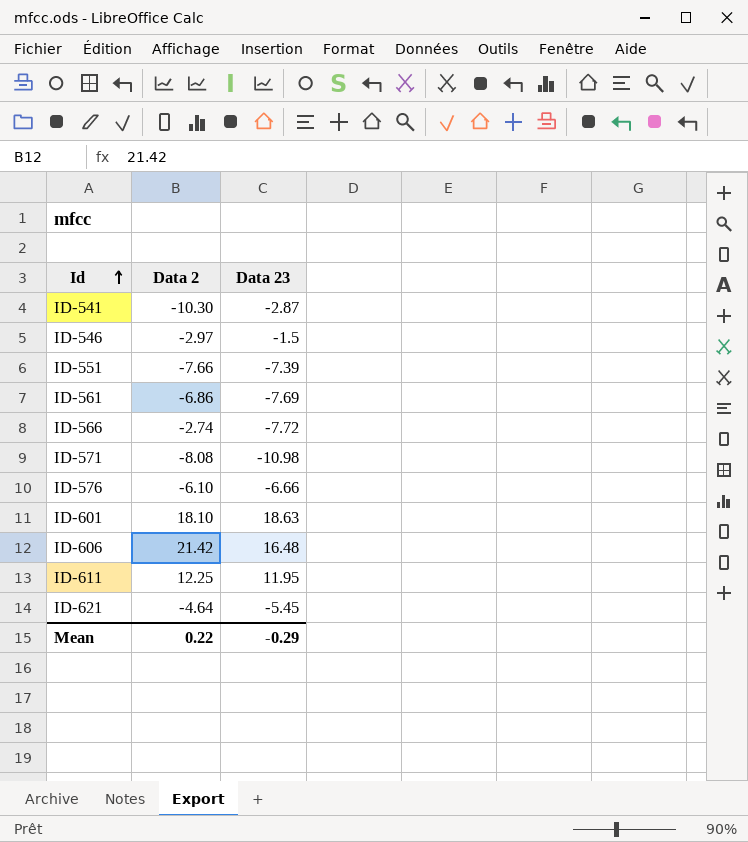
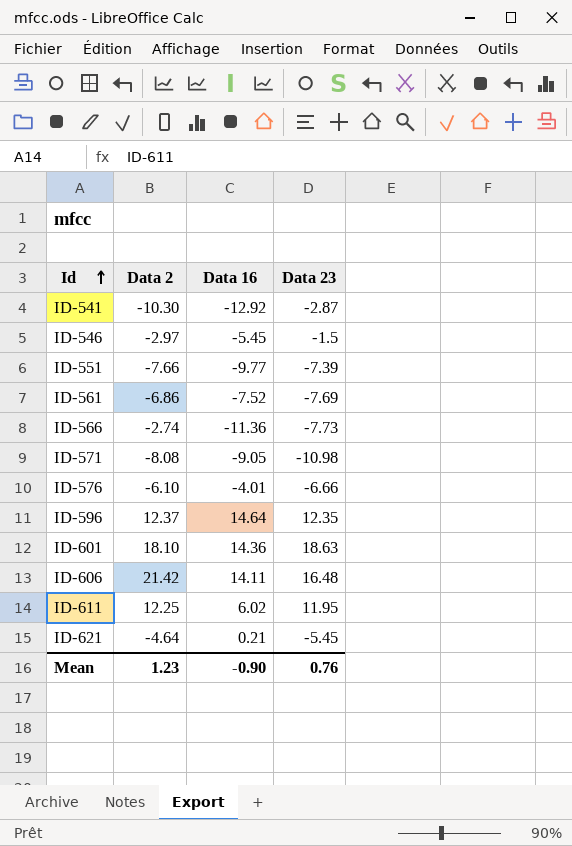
column Data 16 | position: none -> 3
ID-566 | Data 23: -7.72 -> -7.73
row ID-596: none -> 12.37 | 14.64 | 12.35
Mean | Data 2: 0.22 -> 1.23
Mean | Data 23: -0.29 -> 0.76

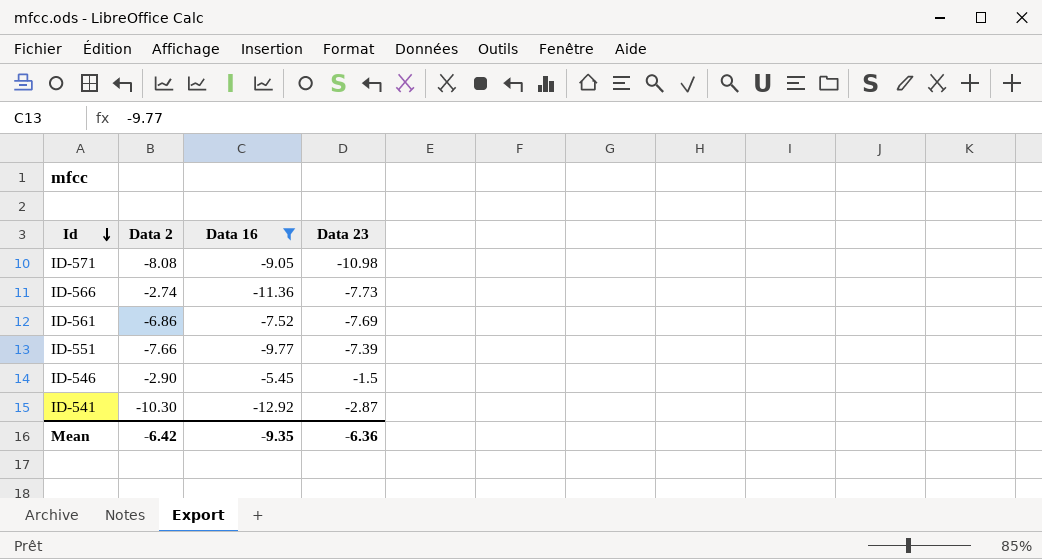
filter: none -> Data 16 <= -5.45
row order: Id ascending -> Id descending
ID-546 | Data 2: -2.97 -> -2.90
Mean | Data 2: 1.23 -> -6.42
Mean | Data 16: -0.90 -> -9.35
Mean | Data 23: 0.76 -> -6.36

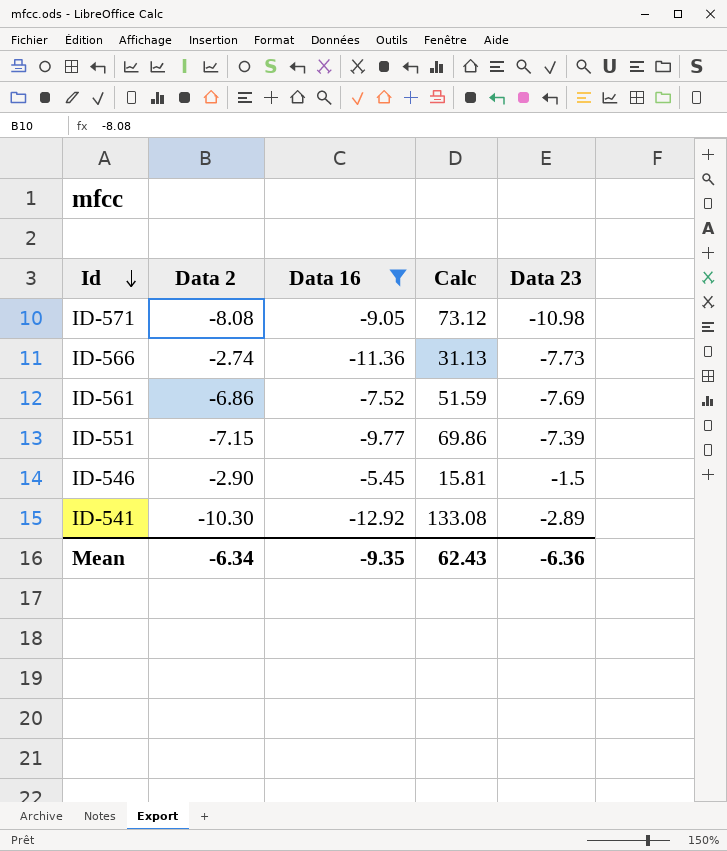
column Calc | formula: none -> [Data 2] * [Data 16]
ID-551 | Data 2: -7.66 -> -7.15
ID-541 | Data 23: -2.87 -> -2.89
Mean | Data 2: -6.42 -> -6.34

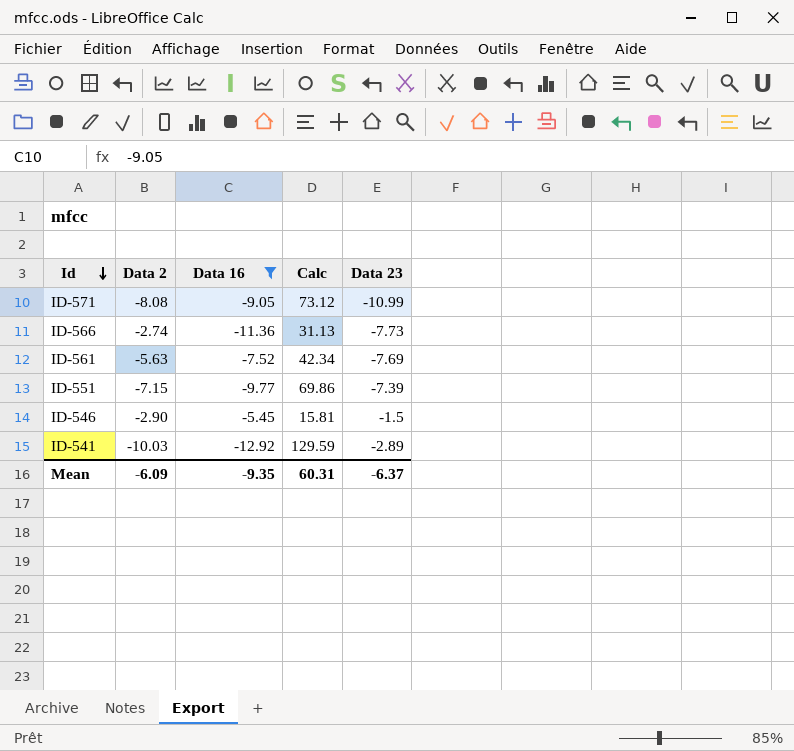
ID-571 | Data 23: -10.98 -> -10.99
ID-561 | Data 2: -6.86 -> -5.63
ID-561 | Calc: 51.59 -> 42.34
ID-541 | Data 2: -10.30 -> -10.03
ID-541 | Calc: 133.08 -> 129.59
Mean | Data 2: -6.34 -> -6.09
Mean | Calc: 62.43 -> 60.31
Mean | Data 23: -6.36 -> -6.37

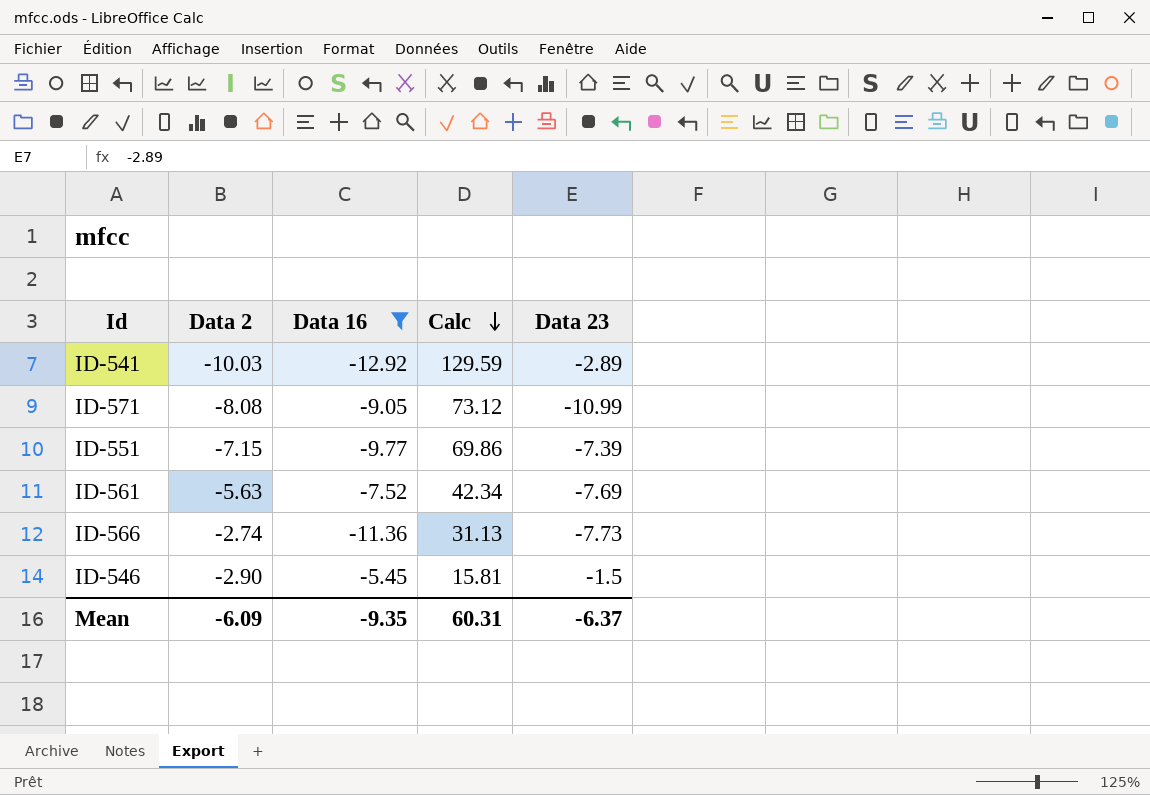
row order: Id descending -> Calc descending

